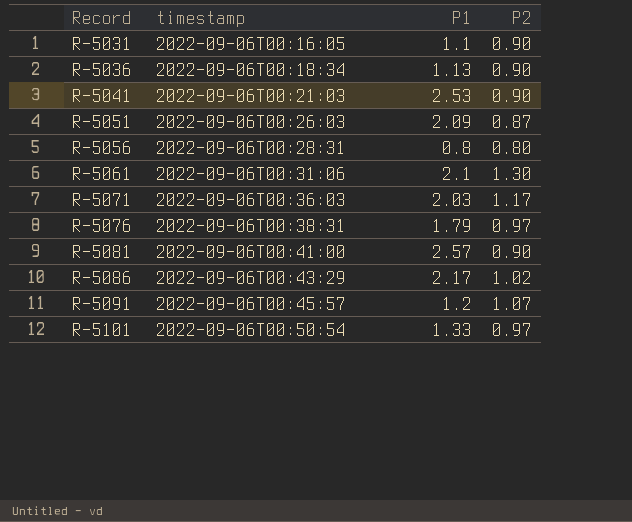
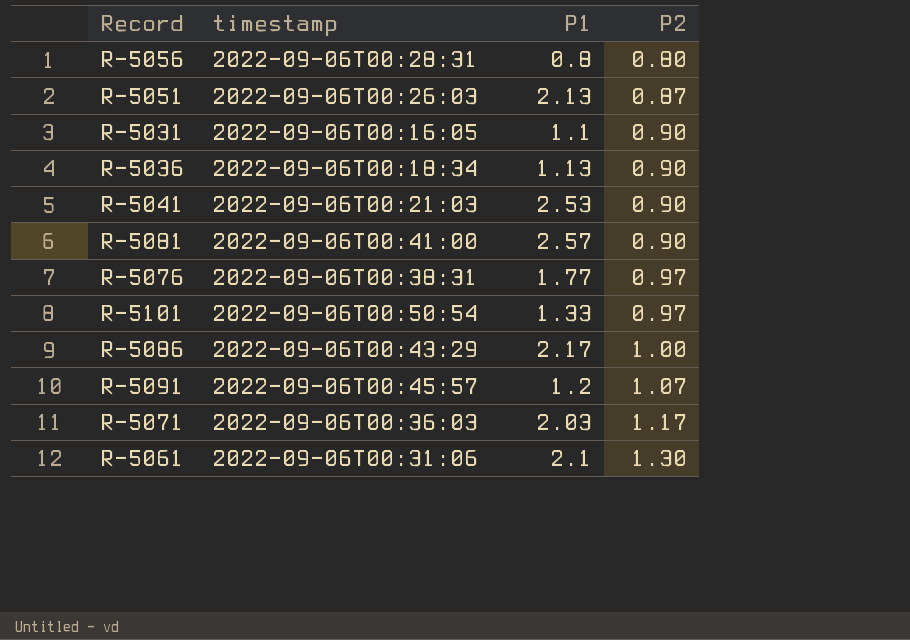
row order: Record ascending -> P2 ascending
R-5051 | P1: 2.09 -> 2.13
R-5076 | P1: 1.79 -> 1.77
R-5086 | P2: 1.02 -> 1.00

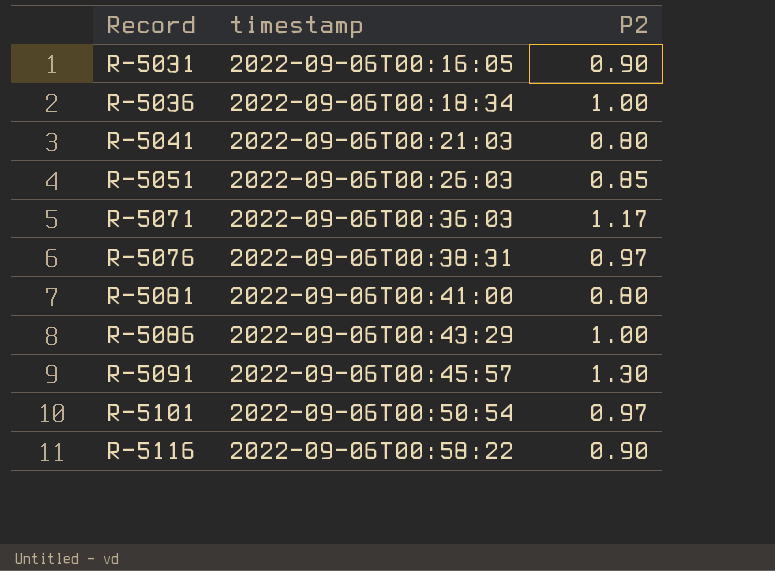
row order: P2 ascending -> Record ascending
column P1 | position: 3 -> none
row R-5056: 2022-09-06T00:28:31 | 0.8 | 0.80 -> none
row R-5061: 2022-09-06T00:31:06 | 2.1 | 1.30 -> none
R-5036 | P2: 0.90 -> 1.00
R-5041 | P2: 0.90 -> 0.80
R-5051 | P2: 0.87 -> 0.85
R-5081 | P2: 0.90 -> 0.80
R-5091 | P2: 1.07 -> 1.30
row R-5116: none -> 2022-09-06T00:58:22 | 0.90

